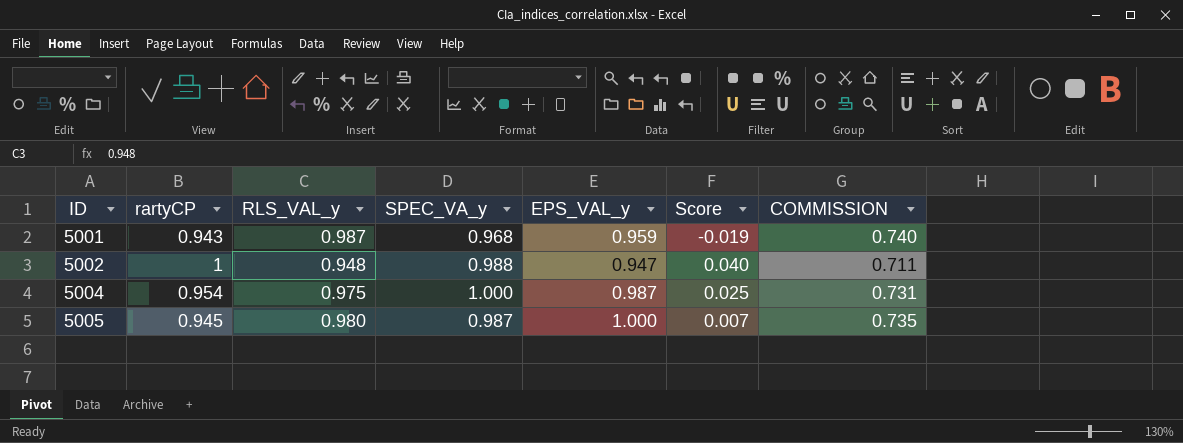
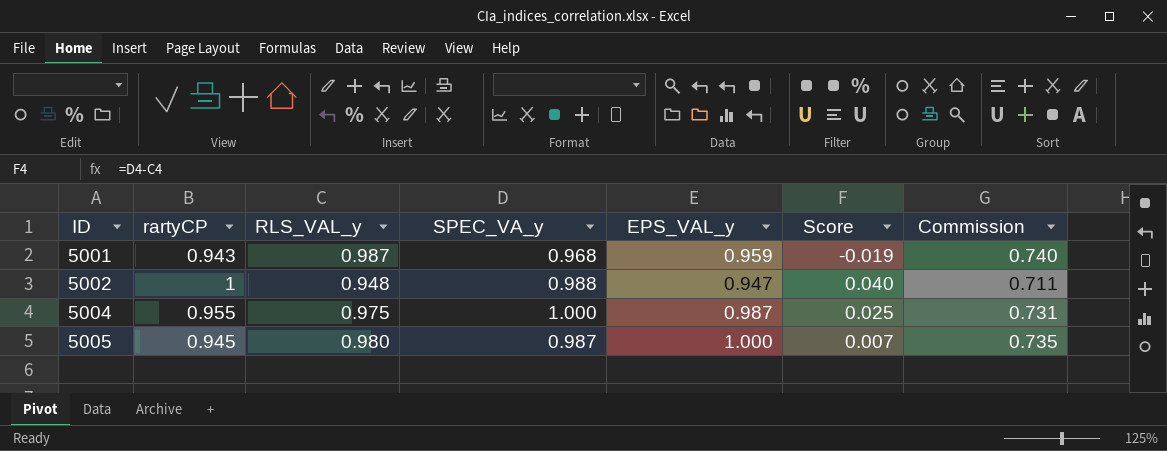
column name: COMMISSION -> Commission
5004 | rartyCP: 0.954 -> 0.955

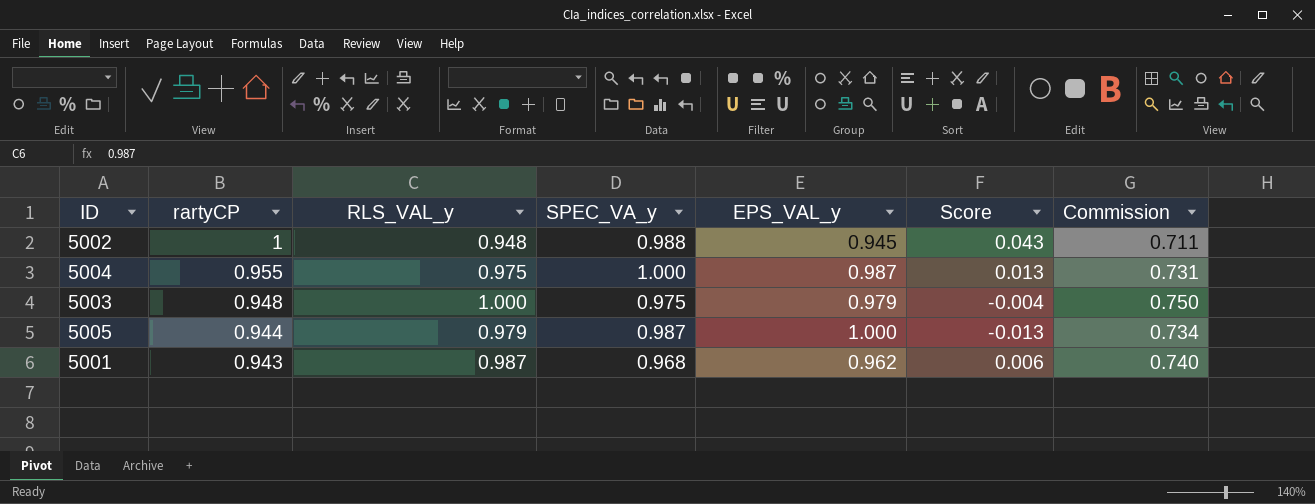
row order: ID ascending -> rartyCP descending
column Score | formula: [SPEC_VA_y] - [RLS_VAL_y] -> [SPEC_VA_y] - [EPS_VAL_y]
5002 | EPS_VAL_y: 0.947 -> 0.945
row 5003: none -> 0.948 | 1.000 | 0.975 | 0.979 | -0.004 | 0.750
5005 | rartyCP: 0.945 -> 0.944
5005 | RLS_VAL_y: 0.980 -> 0.979
5005 | Commission: 0.735 -> 0.734
5001 | EPS_VAL_y: 0.959 -> 0.962

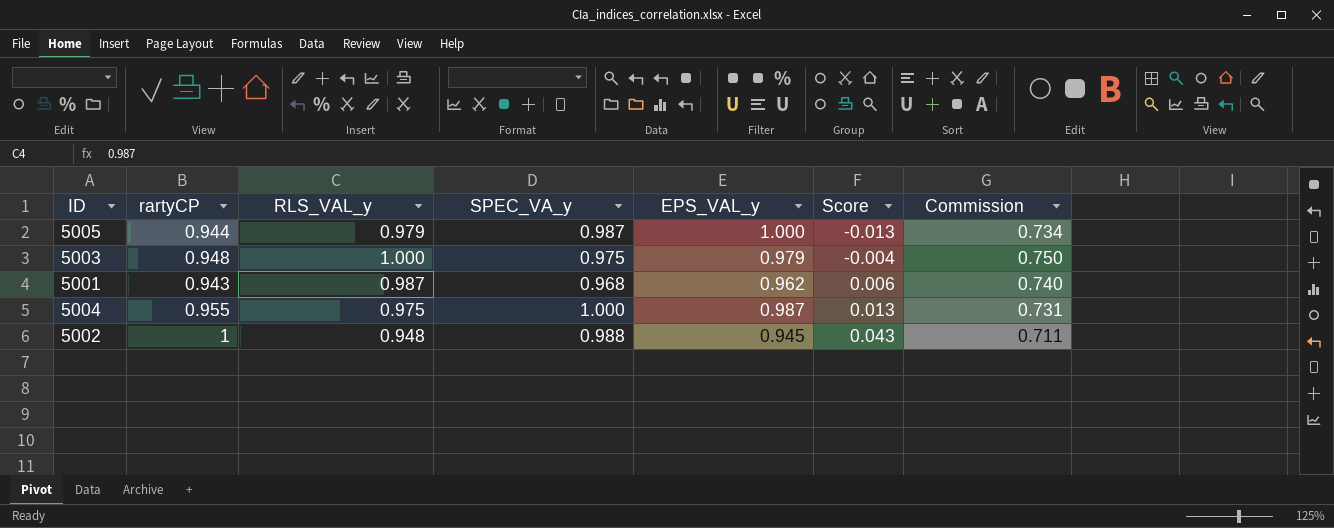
row order: rartyCP descending -> Score ascending

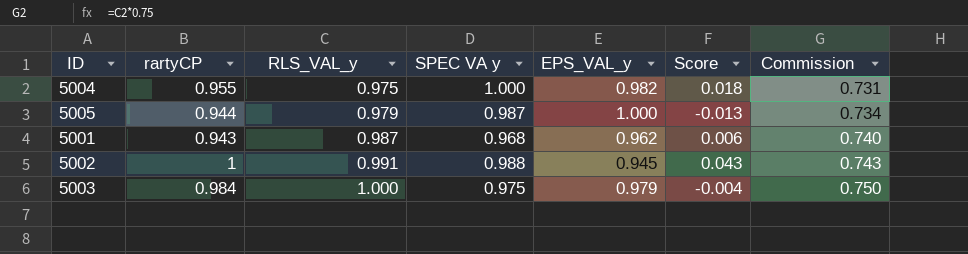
row order: Score ascending -> RLS_VAL_y ascending
column name: SPEC_VA_y -> SPEC VA y
5004 | EPS_VAL_y: 0.987 -> 0.982
5004 | Score: 0.013 -> 0.018
5002 | RLS_VAL_y: 0.948 -> 0.991
5002 | Commission: 0.711 -> 0.743
5003 | rartyCP: 0.948 -> 0.984

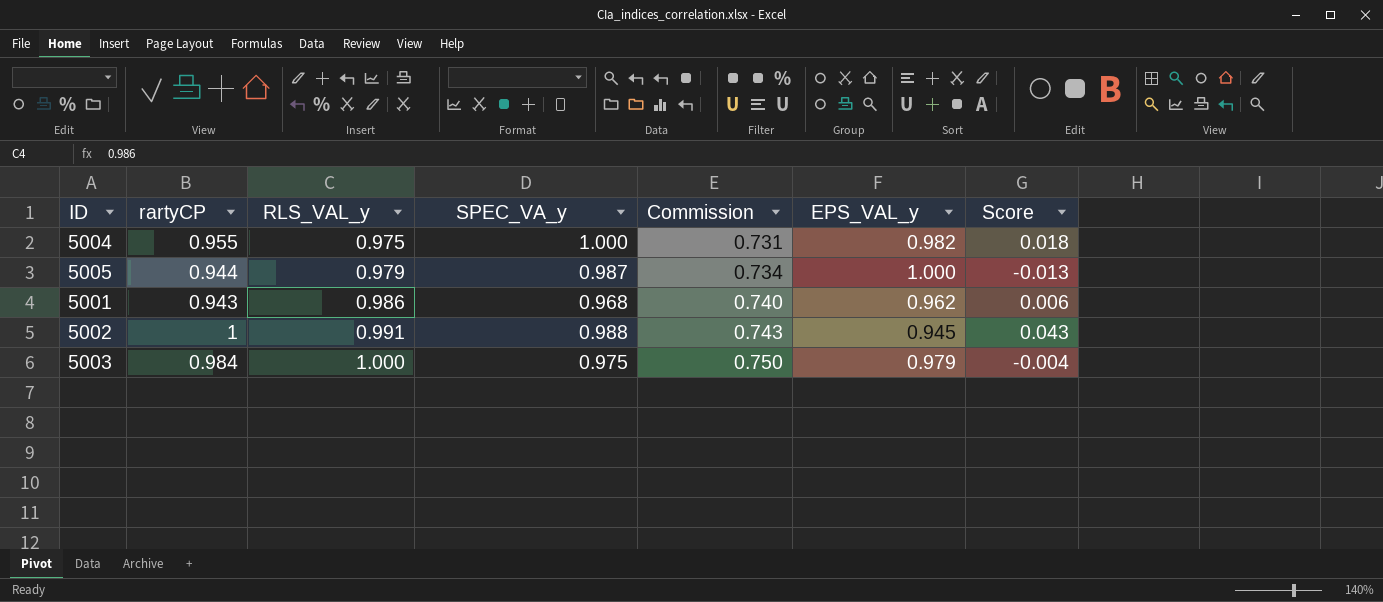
column name: SPEC VA y -> SPEC_VA_y
column Commission | position: 7 -> 5
5001 | RLS_VAL_y: 0.987 -> 0.986

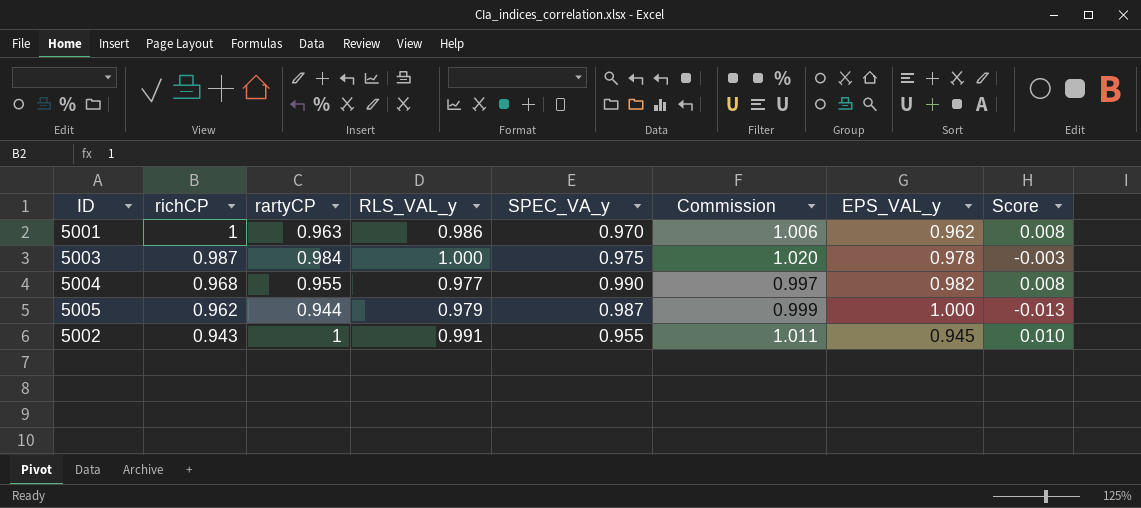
row order: RLS_VAL_y ascending -> richCP descending
column richCP | position: none -> 2
column Commission | formula: [RLS_VAL_y] * 0.75 -> [RLS_VAL_y] * 1.02
5001 | rartyCP: 0.943 -> 0.963
5001 | SPEC_VA_y: 0.968 -> 0.970
5001 | Score: 0.006 -> 0.008
5003 | EPS_VAL_y: 0.979 -> 0.978
5003 | Score: -0.004 -> -0.003
5004 | RLS_VAL_y: 0.975 -> 0.977
5004 | SPEC_VA_y: 1.000 -> 0.990
5004 | Score: 0.018 -> 0.008
5002 | SPEC_VA_y: 0.988 -> 0.955
5002 | Score: 0.043 -> 0.010

